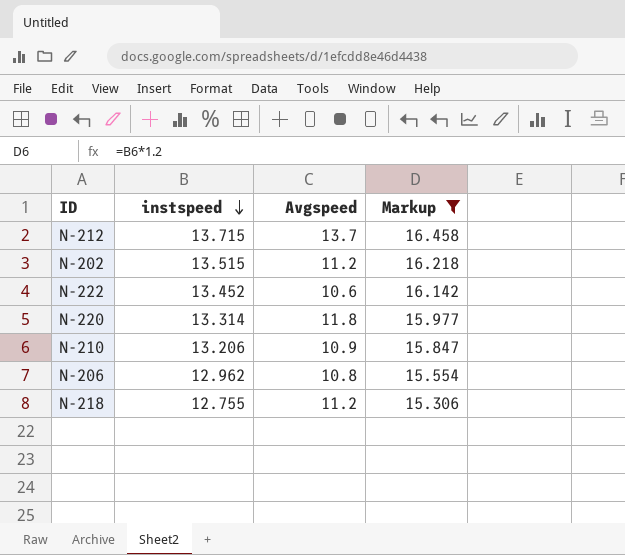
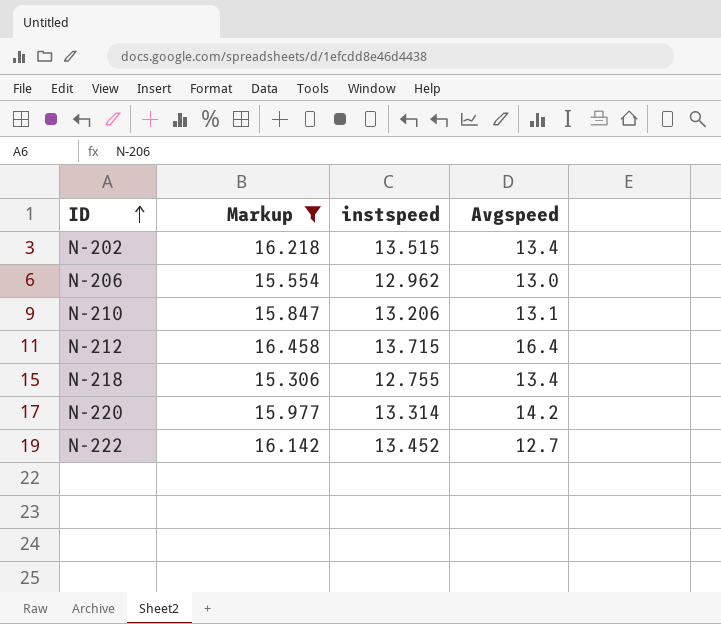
row order: instspeed descending -> ID ascending
column Markup | position: 4 -> 2
N-202 | Avgspeed: 11.2 -> 13.4
N-206 | Avgspeed: 10.8 -> 13.0
N-210 | Avgspeed: 10.9 -> 13.1
N-212 | Avgspeed: 13.7 -> 16.4
N-218 | Avgspeed: 11.2 -> 13.4
N-220 | Avgspeed: 11.8 -> 14.2
N-222 | Avgspeed: 10.6 -> 12.7

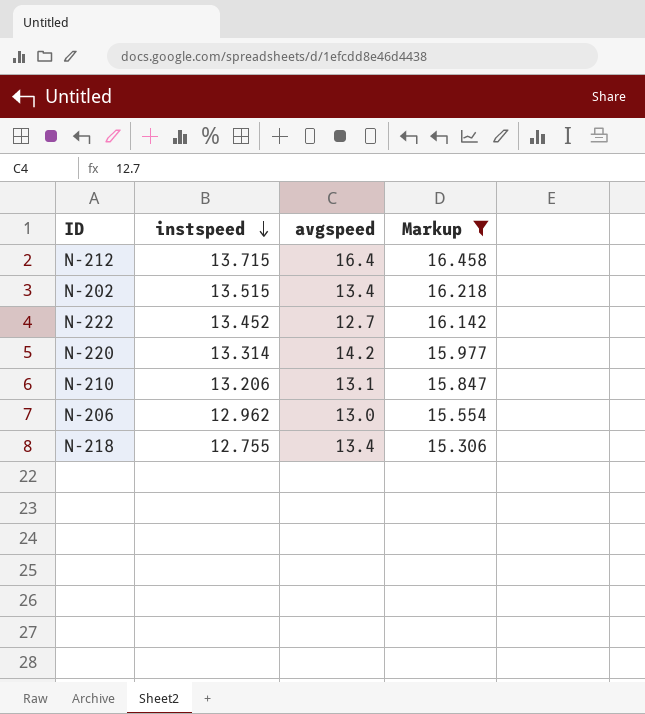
row order: ID ascending -> instspeed descending
column name: Avgspeed -> avgspeed
column Markup | position: 2 -> 4

